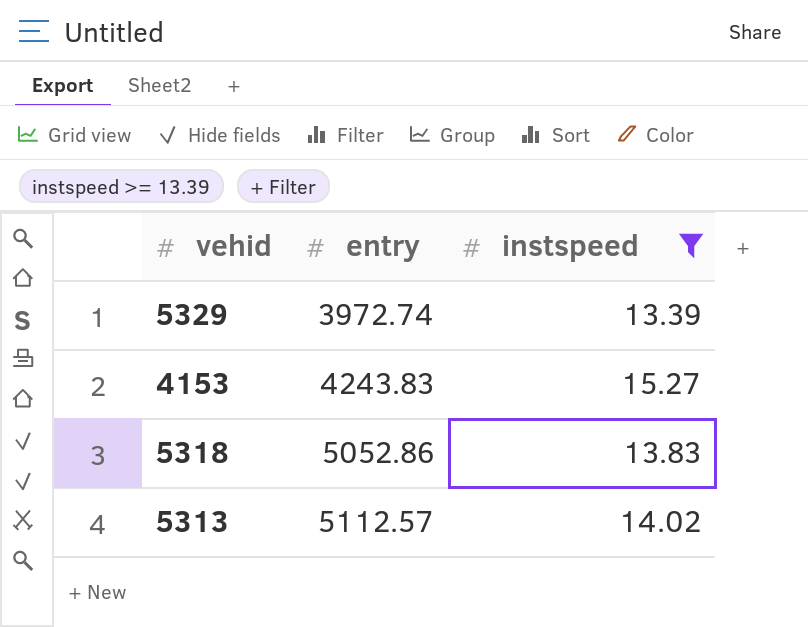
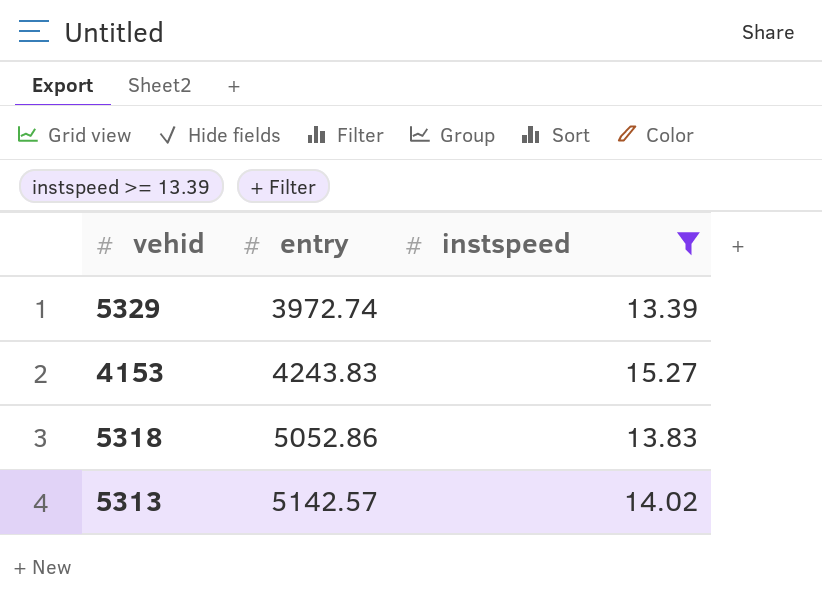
5313 | entry: 5112.57 -> 5142.57

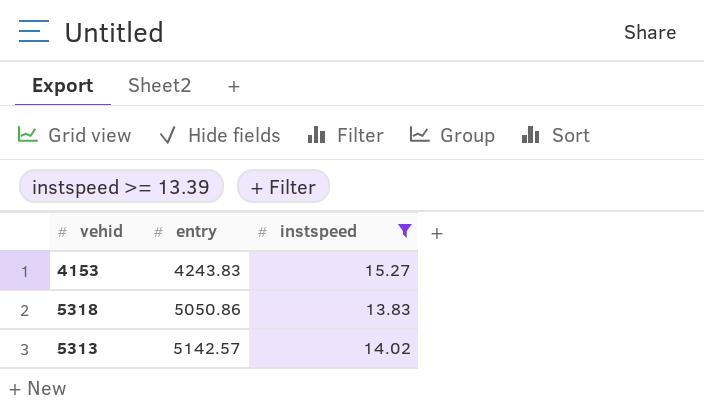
row 5329: 3972.74 | 13.39 -> none
5318 | entry: 5052.86 -> 5050.86

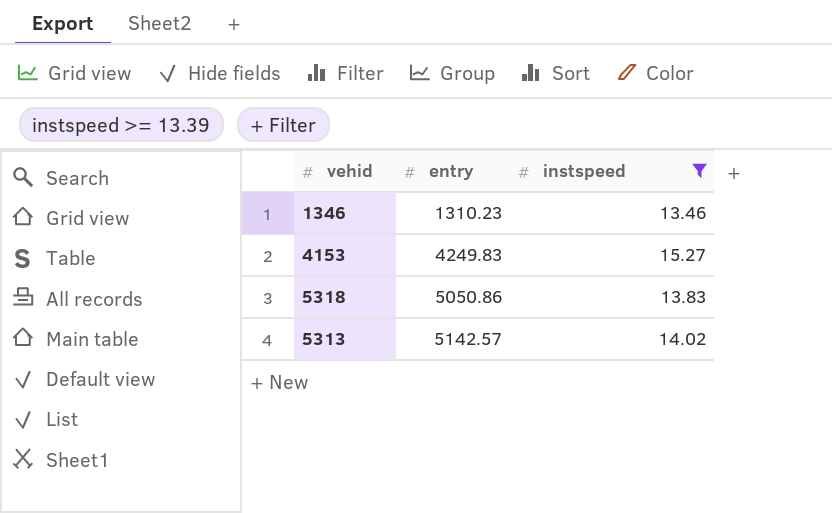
row 1346: none -> 1310.23 | 13.46
4153 | entry: 4243.83 -> 4249.83

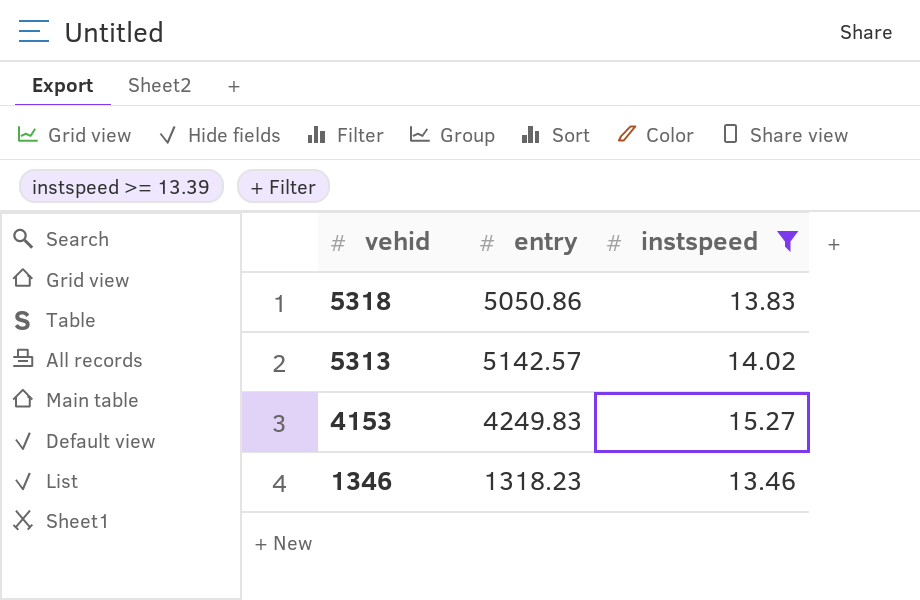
row order: entry ascending -> vehid descending
1346 | entry: 1310.23 -> 1318.23

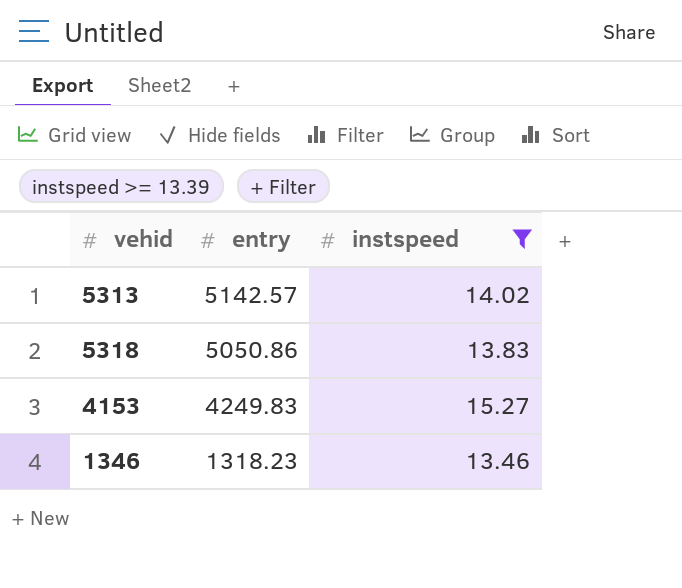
row order: vehid descending -> entry descending

